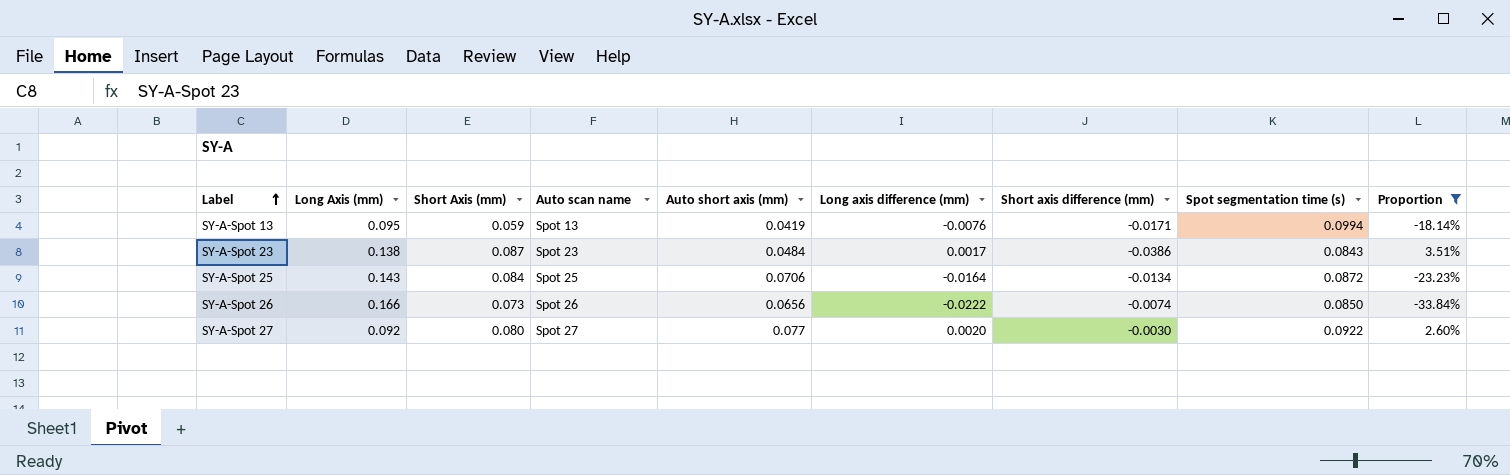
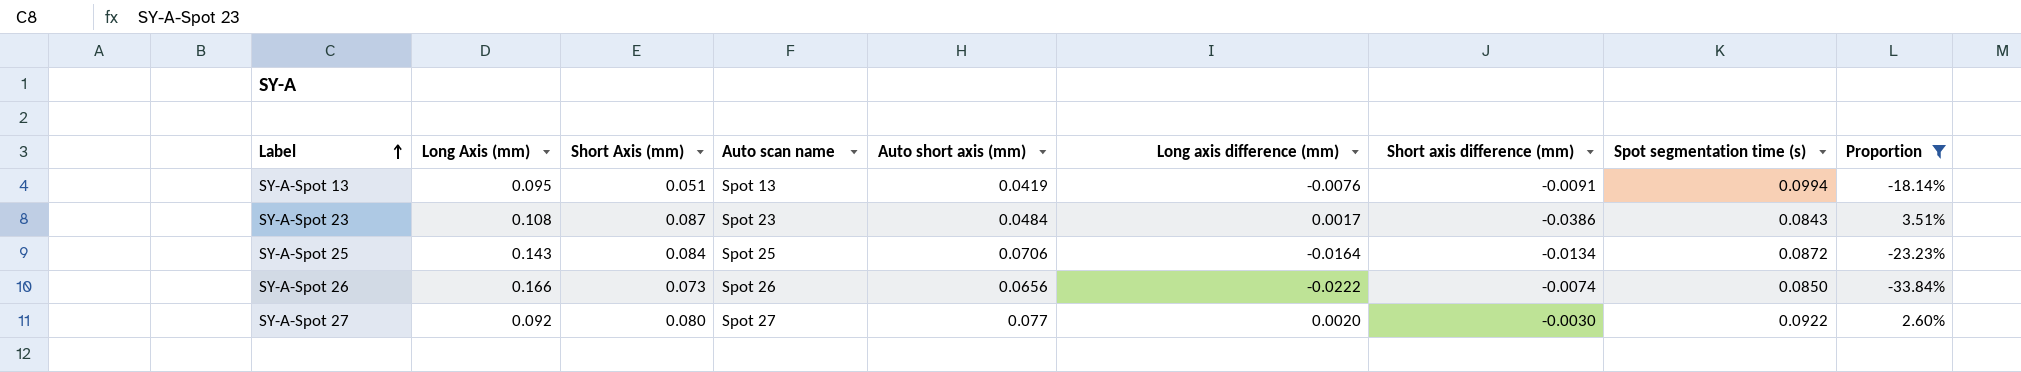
SY-A-Spot 13 | Short Axis (mm): 0.059 -> 0.051
SY-A-Spot 13 | Short axis difference (mm): -0.0171 -> -0.0091
SY-A-Spot 23 | Long Axis (mm): 0.138 -> 0.108

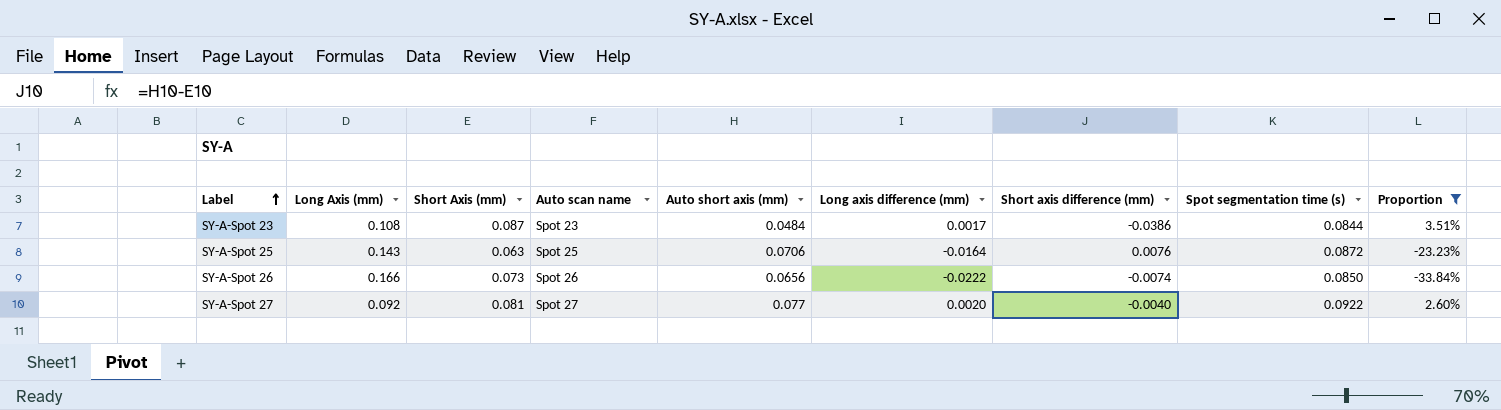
row SY-A-Spot 13: 0.095 | 0.051 | Spot 13 | 0.0419 | -0.0076 | -0.0091 | 0.0994 | -18.14% -> none
SY-A-Spot 23 | Spot segmentation time (s): 0.0843 -> 0.0844
SY-A-Spot 25 | Short Axis (mm): 0.084 -> 0.063
SY-A-Spot 25 | Short axis difference (mm): -0.0134 -> 0.0076
SY-A-Spot 27 | Short Axis (mm): 0.080 -> 0.081
SY-A-Spot 27 | Short axis difference (mm): -0.0030 -> -0.0040

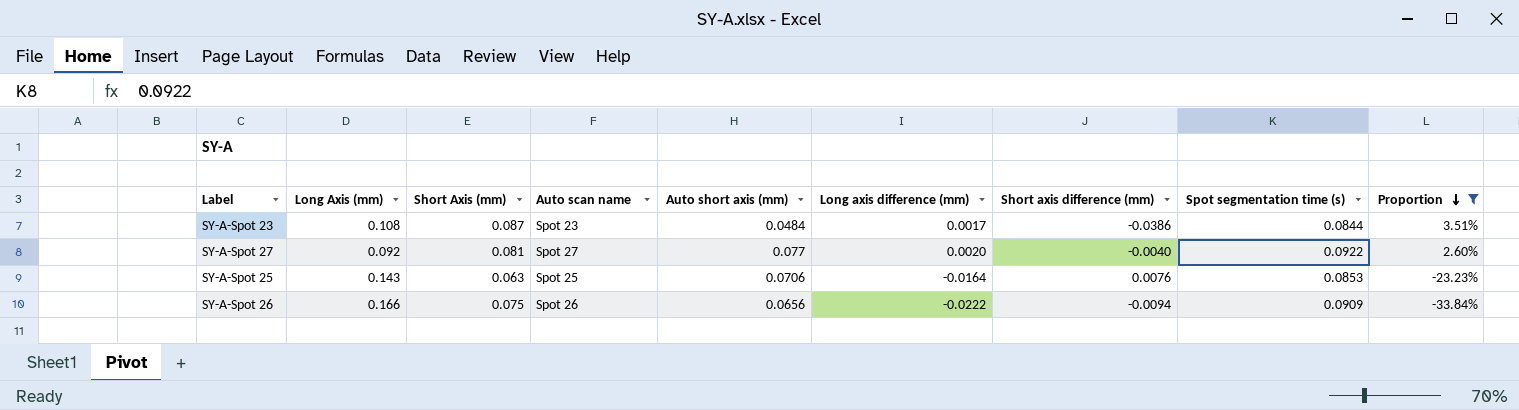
row order: Label ascending -> Proportion descending
SY-A-Spot 25 | Spot segmentation time (s): 0.0872 -> 0.0853
SY-A-Spot 26 | Short Axis (mm): 0.073 -> 0.075
SY-A-Spot 26 | Short axis difference (mm): -0.0074 -> -0.0094
SY-A-Spot 26 | Spot segmentation time (s): 0.0850 -> 0.0909

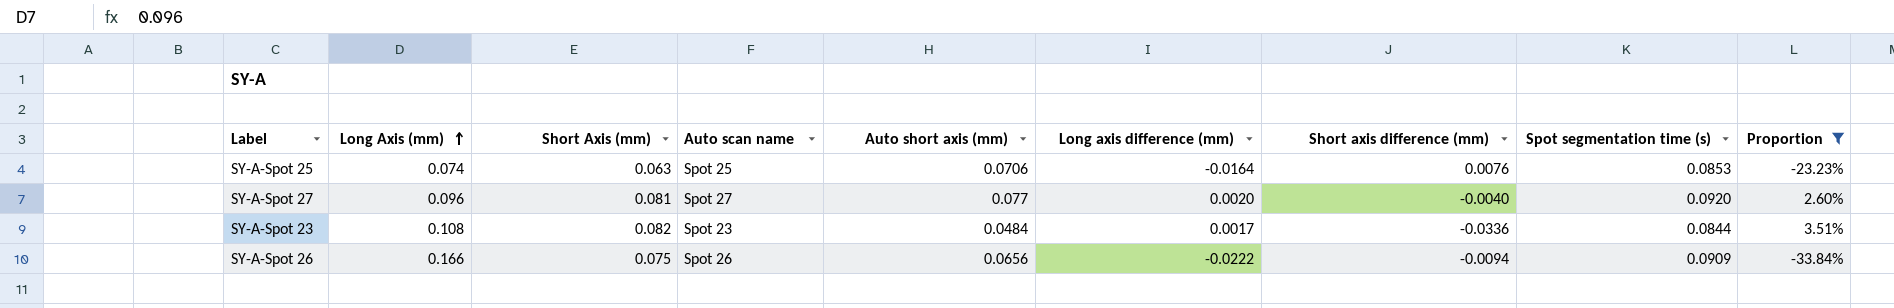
row order: Proportion descending -> Long Axis (mm) ascending
SY-A-Spot 25 | Long Axis (mm): 0.143 -> 0.074
SY-A-Spot 27 | Long Axis (mm): 0.092 -> 0.096
SY-A-Spot 27 | Spot segmentation time (s): 0.0922 -> 0.0920
SY-A-Spot 23 | Short Axis (mm): 0.087 -> 0.082
SY-A-Spot 23 | Short axis difference (mm): -0.0386 -> -0.0336

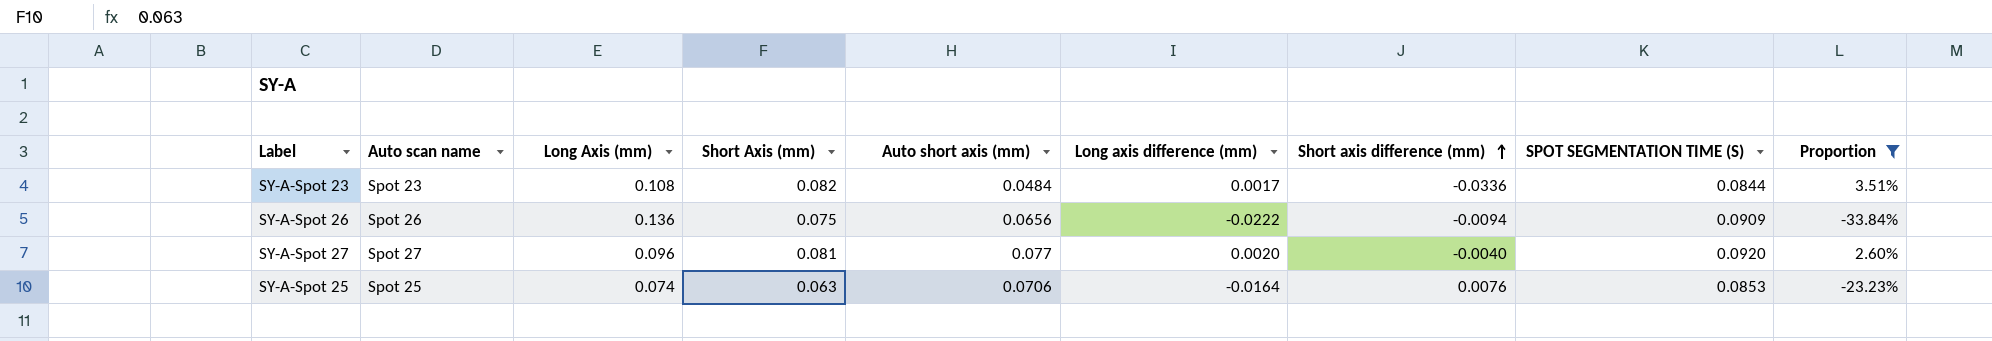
row order: Long Axis (mm) ascending -> Short axis difference (mm) ascending
column Auto scan name | position: 4 -> 2
column name: Spot segmentation time (s) -> SPOT SEGMENTATION TIME (S)
SY-A-Spot 26 | Long Axis (mm): 0.166 -> 0.136

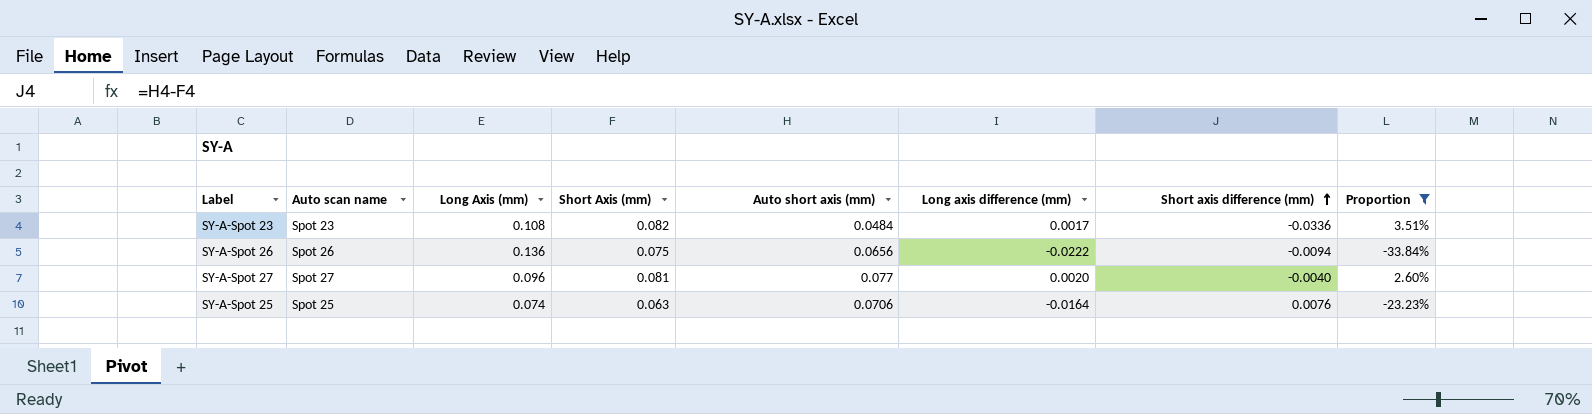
column SPOT SEGMENTATION TIME (S) | position: 8 -> none

